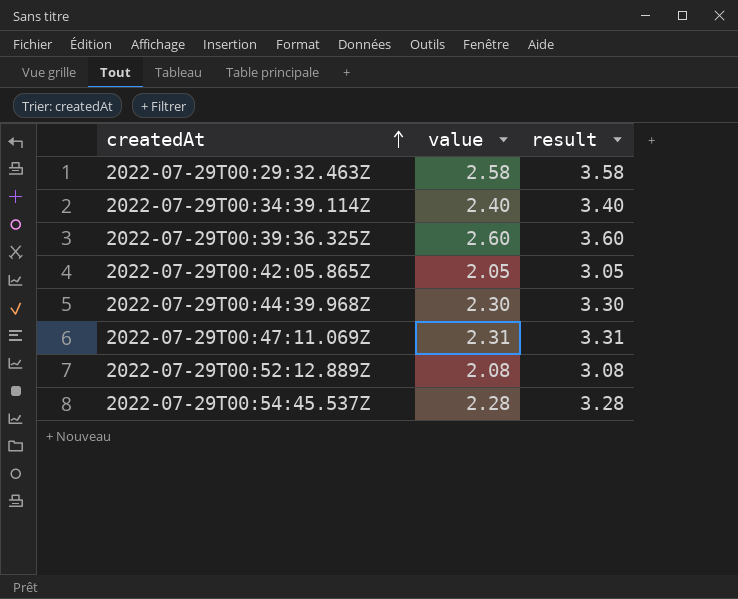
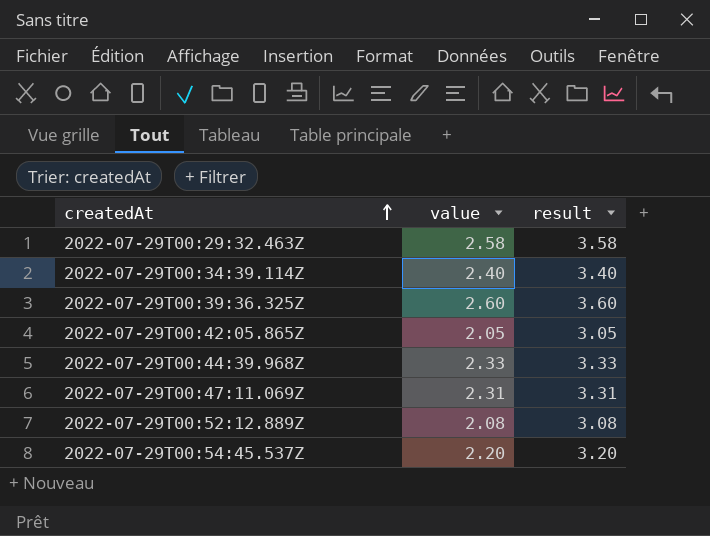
2022-07-29T00:44:39.968Z | value: 2.30 -> 2.33
2022-07-29T00:44:39.968Z | result: 3.30 -> 3.33
2022-07-29T00:54:45.537Z | value: 2.28 -> 2.20
2022-07-29T00:54:45.537Z | result: 3.28 -> 3.20

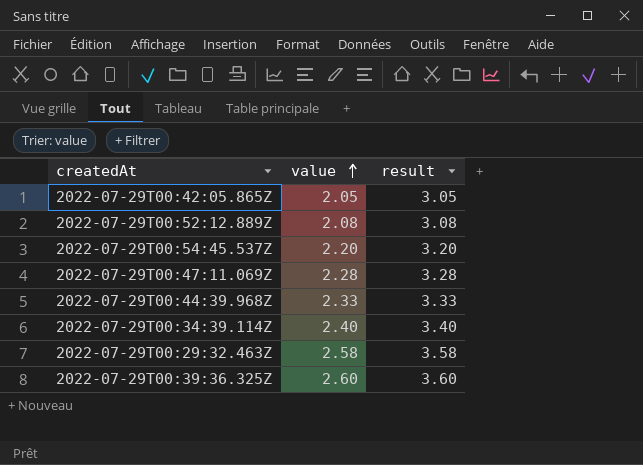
row order: createdAt ascending -> value ascending
2022-07-29T00:47:11.069Z | value: 2.31 -> 2.28
2022-07-29T00:47:11.069Z | result: 3.31 -> 3.28

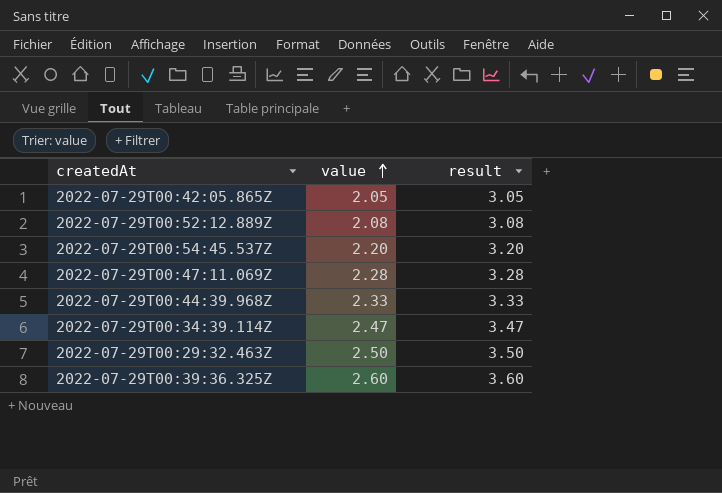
2022-07-29T00:34:39.114Z | value: 2.40 -> 2.47
2022-07-29T00:34:39.114Z | result: 3.40 -> 3.47
2022-07-29T00:29:32.463Z | value: 2.58 -> 2.50
2022-07-29T00:29:32.463Z | result: 3.58 -> 3.50

